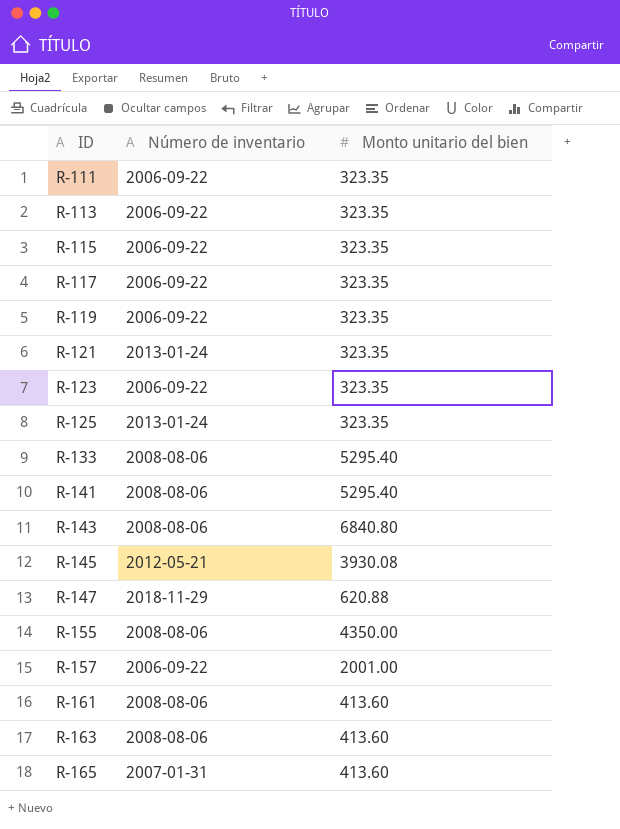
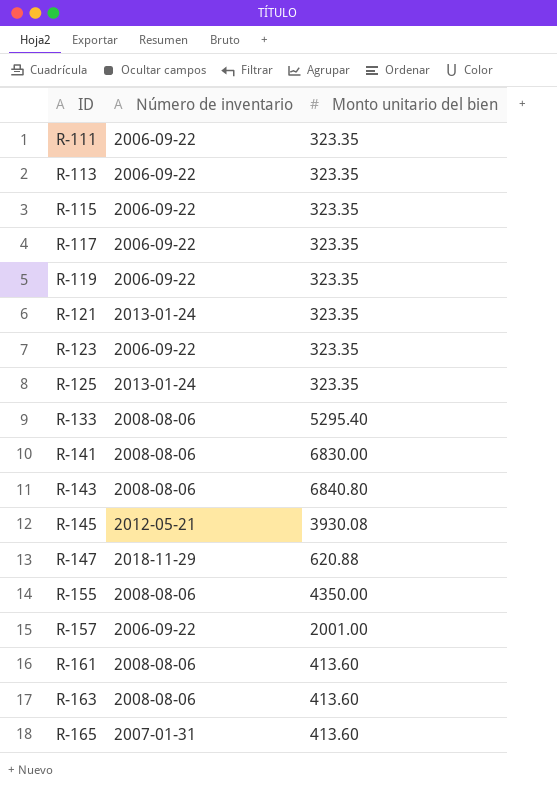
R-141 | Monto unitario del bien: 5295.40 -> 6830.00

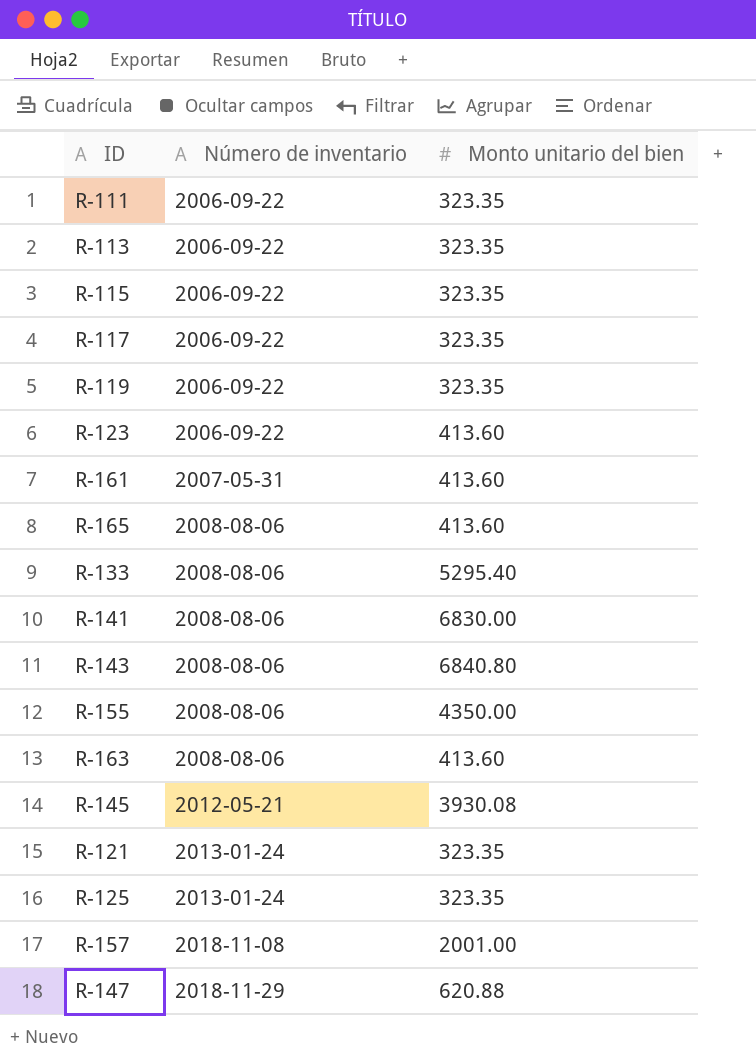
row order: ID ascending -> Número de inventario ascending
R-123 | Monto unitario del bien: 323.35 -> 413.60
R-161 | Número de inventario: 2008-08-06 -> 2007-05-31
R-165 | Número de inventario: 2007-01-31 -> 2008-08-06
R-157 | Número de inventario: 2006-09-22 -> 2018-11-08

